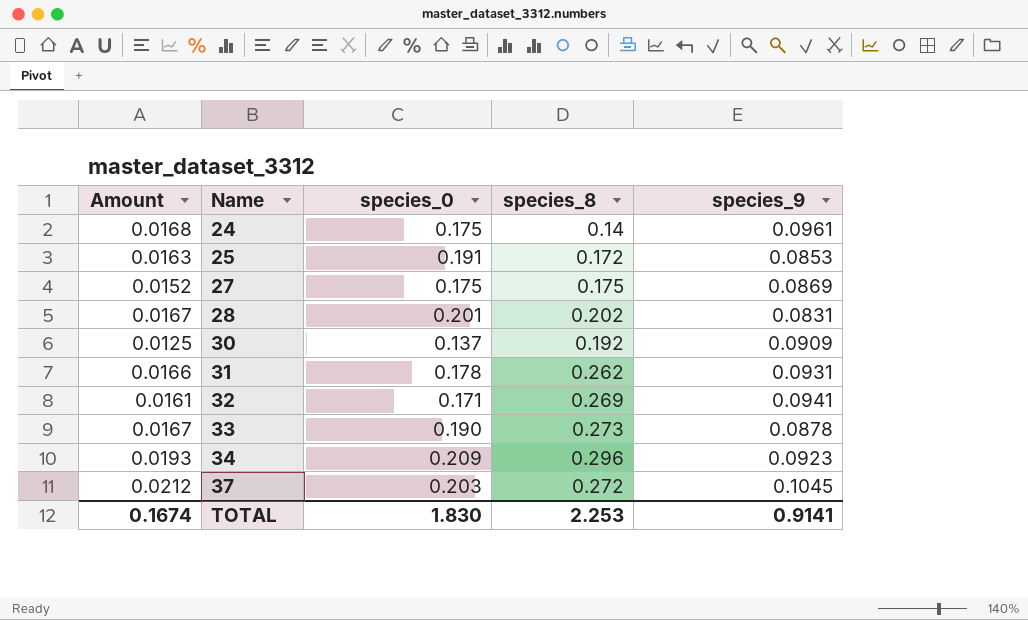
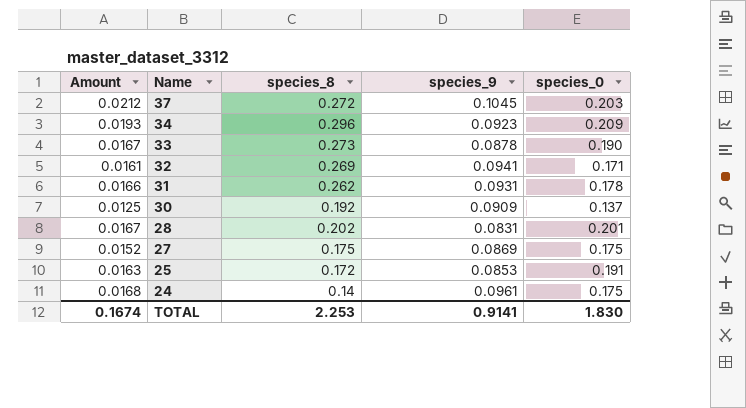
row order: Name ascending -> Name descending
column species_0 | position: 3 -> 5

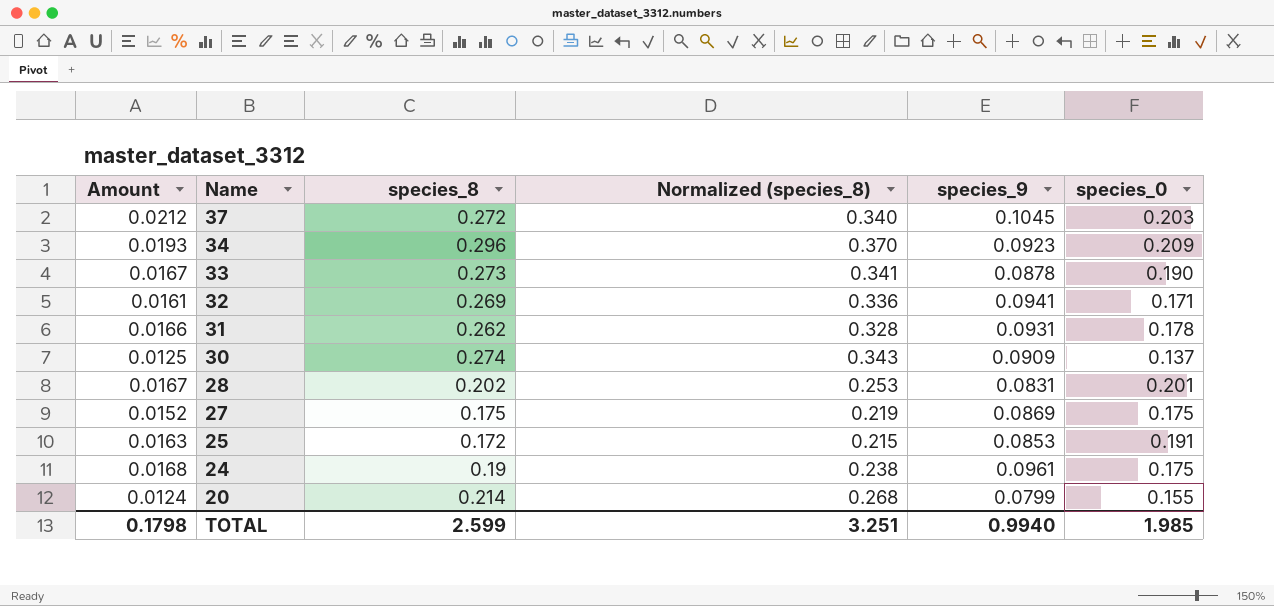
column Normalized (species_8) | formula: none -> [species_8] * 1.25
30 | species_8: 0.192 -> 0.274
24 | species_8: 0.14 -> 0.19
row 20: none -> 0.0124 | 0.214 | 0.268 | 0.0799 | 0.155
TOTAL | Amount: 0.1674 -> 0.1798
TOTAL | species_8: 2.253 -> 2.599
TOTAL | species_9: 0.9141 -> 0.9940
TOTAL | species_0: 1.830 -> 1.985

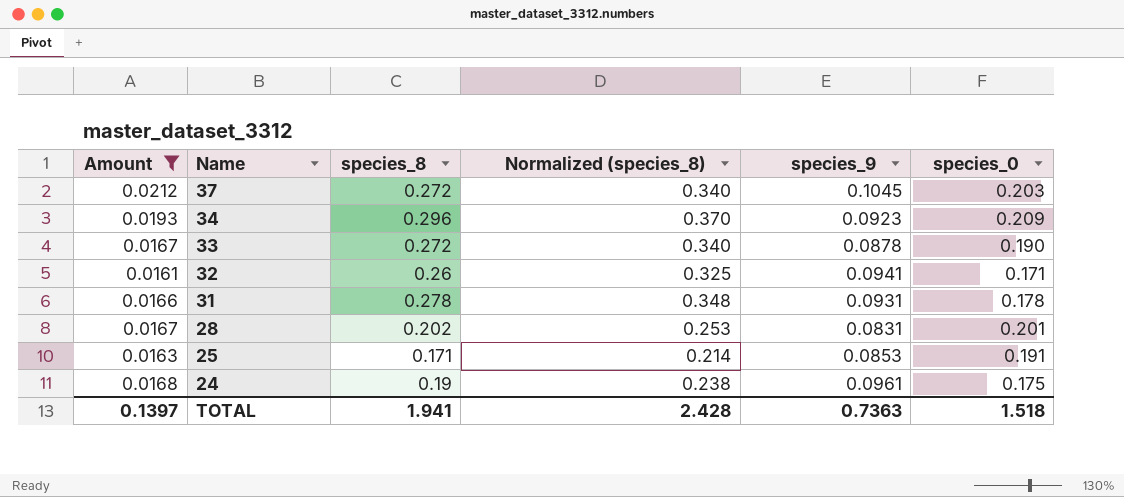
filter: none -> Amount >= 0.0161
33 | species_8: 0.273 -> 0.272
33 | Normalized (species_8): 0.341 -> 0.340
32 | species_8: 0.269 -> 0.26
32 | Normalized (species_8): 0.336 -> 0.325
31 | species_8: 0.262 -> 0.278
31 | Normalized (species_8): 0.328 -> 0.348
25 | species_8: 0.172 -> 0.171
25 | Normalized (species_8): 0.215 -> 0.214
TOTAL | Amount: 0.1798 -> 0.1397
TOTAL | species_8: 2.599 -> 1.941
TOTAL | Normalized (species_8): 3.251 -> 2.428
TOTAL | species_9: 0.9940 -> 0.7363
TOTAL | species_0: 1.985 -> 1.518

